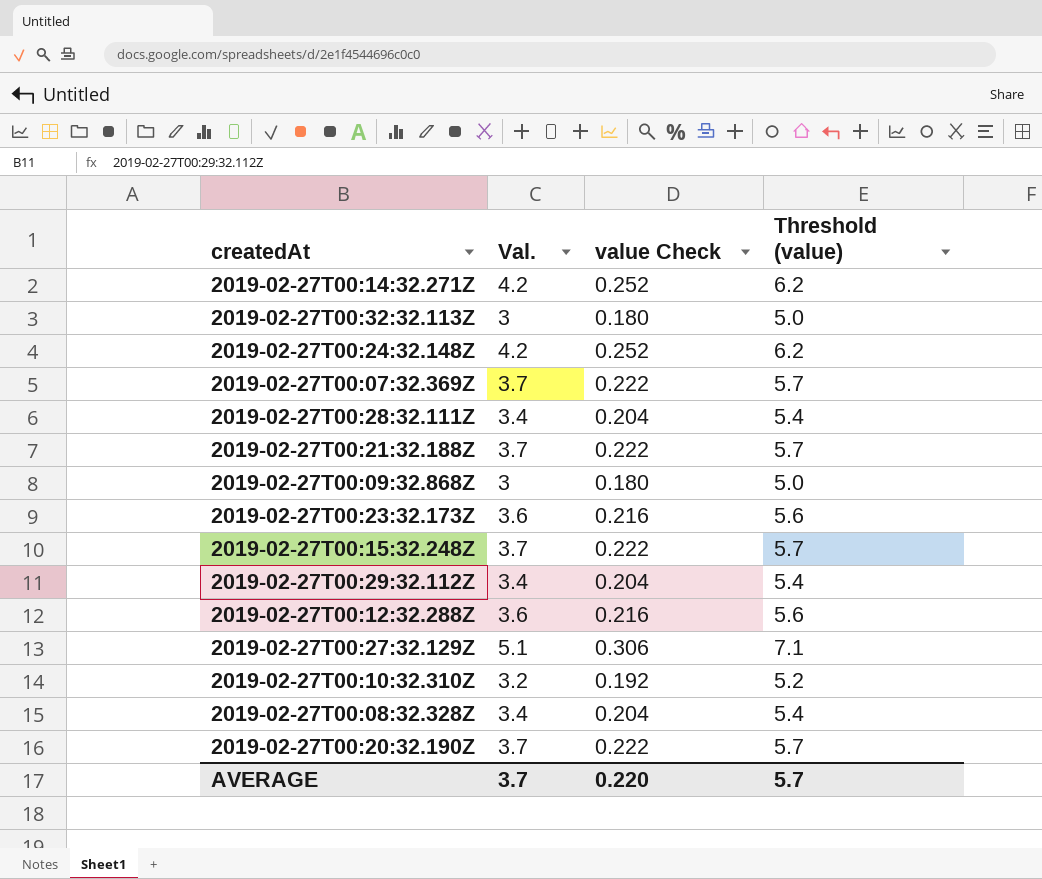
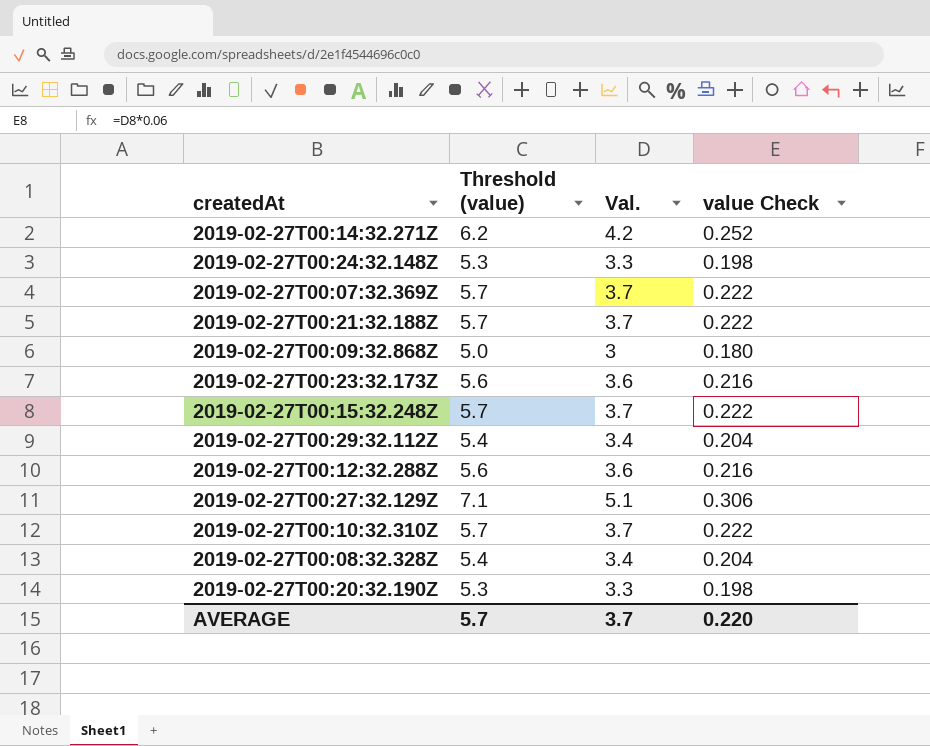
column Threshold (value) | position: 4 -> 2
row 2019-02-27T00:32:32.113Z: 3 | 0.180 | 5.0 -> none
row 2019-02-27T00:28:32.111Z: 3.4 | 0.204 | 5.4 -> none
2019-02-27T00:24:32.148Z | Threshold (value): 6.2 -> 5.3
2019-02-27T00:24:32.148Z | Val.: 4.2 -> 3.3
2019-02-27T00:24:32.148Z | value Check: 0.252 -> 0.198
2019-02-27T00:10:32.310Z | Threshold (value): 5.2 -> 5.7
2019-02-27T00:10:32.310Z | Val.: 3.2 -> 3.7
2019-02-27T00:10:32.310Z | value Check: 0.192 -> 0.222
2019-02-27T00:20:32.190Z | Threshold (value): 5.7 -> 5.3
2019-02-27T00:20:32.190Z | Val.: 3.7 -> 3.3
2019-02-27T00:20:32.190Z | value Check: 0.222 -> 0.198

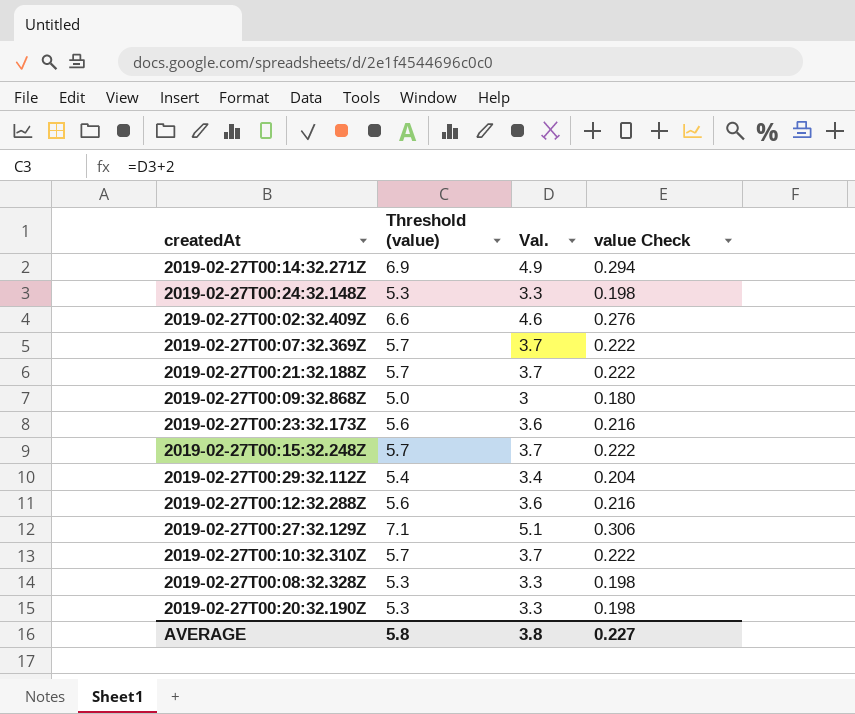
2019-02-27T00:14:32.271Z | Threshold (value): 6.2 -> 6.9
2019-02-27T00:14:32.271Z | Val.: 4.2 -> 4.9
2019-02-27T00:14:32.271Z | value Check: 0.252 -> 0.294
row 2019-02-27T00:02:32.409Z: none -> 6.6 | 4.6 | 0.276
2019-02-27T00:08:32.328Z | Threshold (value): 5.4 -> 5.3
2019-02-27T00:08:32.328Z | Val.: 3.4 -> 3.3
2019-02-27T00:08:32.328Z | value Check: 0.204 -> 0.198
AVERAGE | Threshold (value): 5.7 -> 5.8
AVERAGE | Val.: 3.7 -> 3.8
AVERAGE | value Check: 0.220 -> 0.227

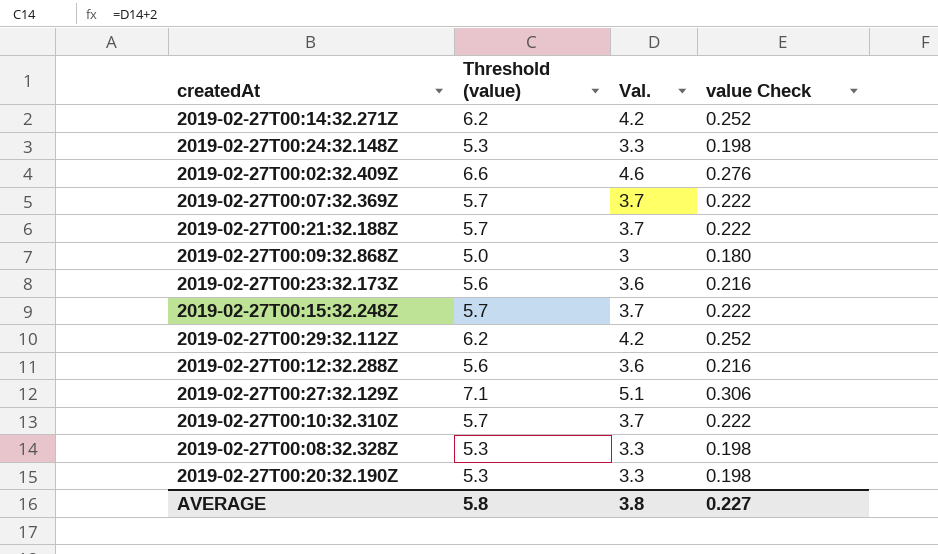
2019-02-27T00:14:32.271Z | Threshold (value): 6.9 -> 6.2
2019-02-27T00:14:32.271Z | Val.: 4.9 -> 4.2
2019-02-27T00:14:32.271Z | value Check: 0.294 -> 0.252
2019-02-27T00:29:32.112Z | Threshold (value): 5.4 -> 6.2
2019-02-27T00:29:32.112Z | Val.: 3.4 -> 4.2
2019-02-27T00:29:32.112Z | value Check: 0.204 -> 0.252

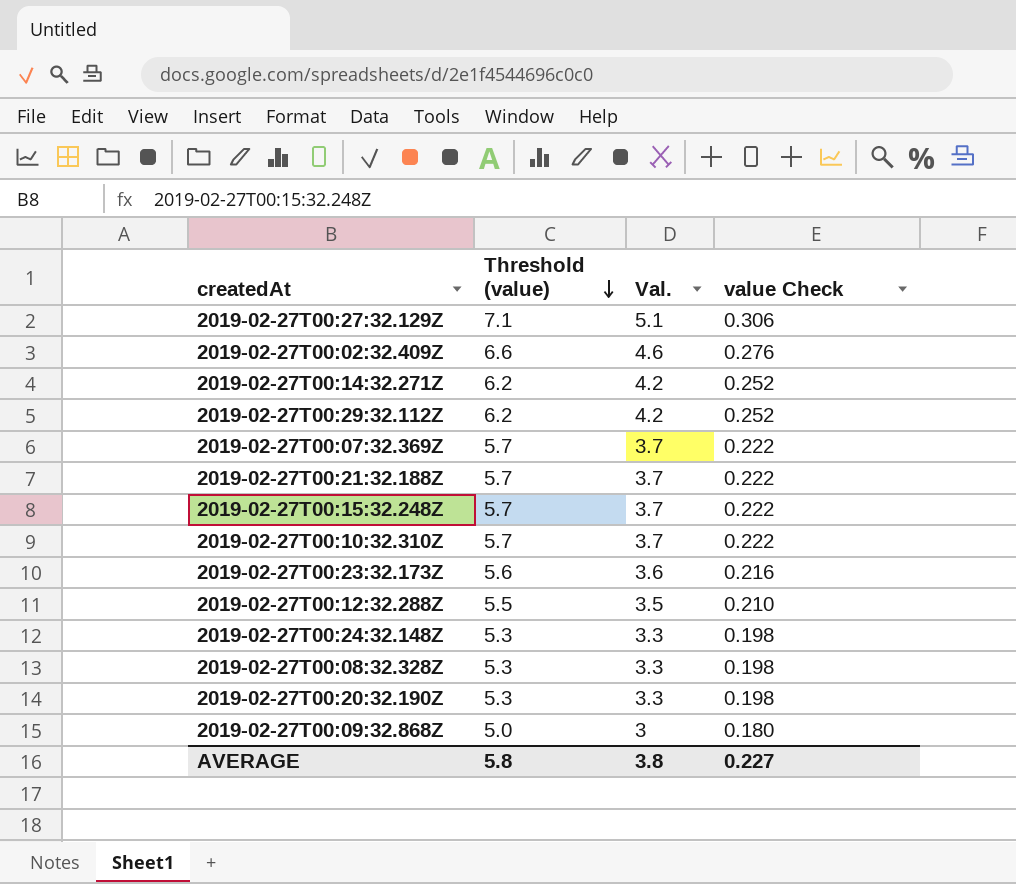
row order: none -> Threshold (value) descending
2019-02-27T00:12:32.288Z | Threshold (value): 5.6 -> 5.5
2019-02-27T00:12:32.288Z | Val.: 3.6 -> 3.5
2019-02-27T00:12:32.288Z | value Check: 0.216 -> 0.210

